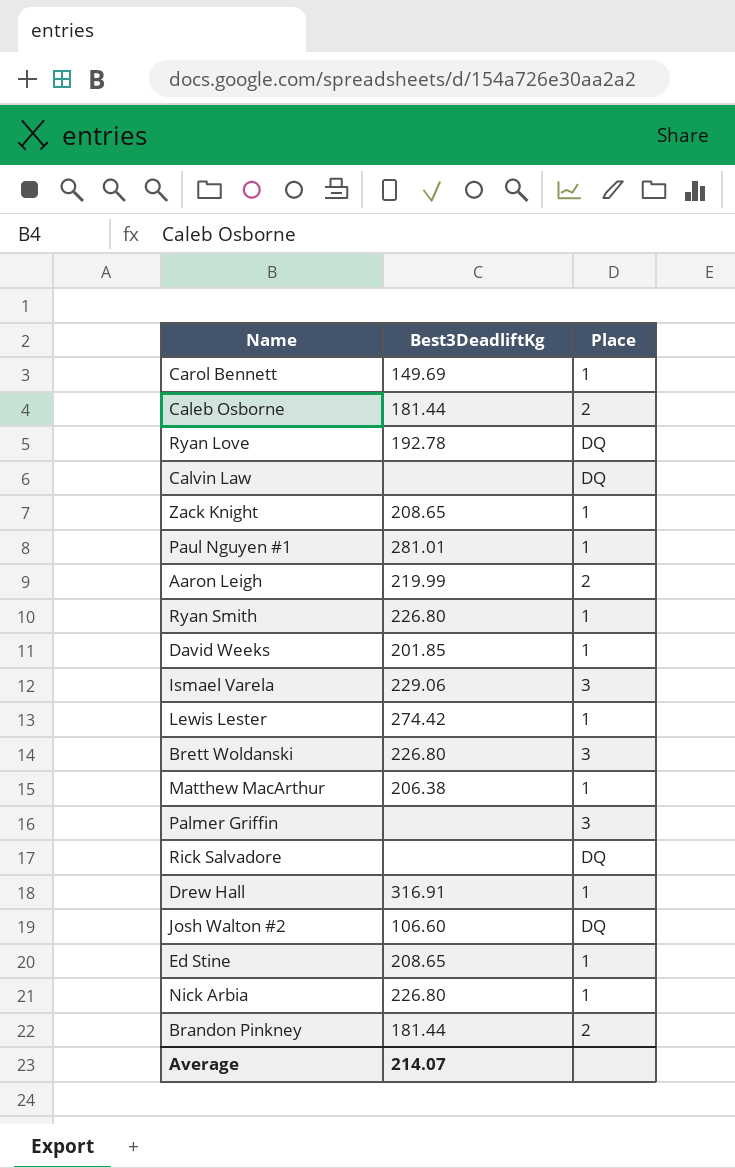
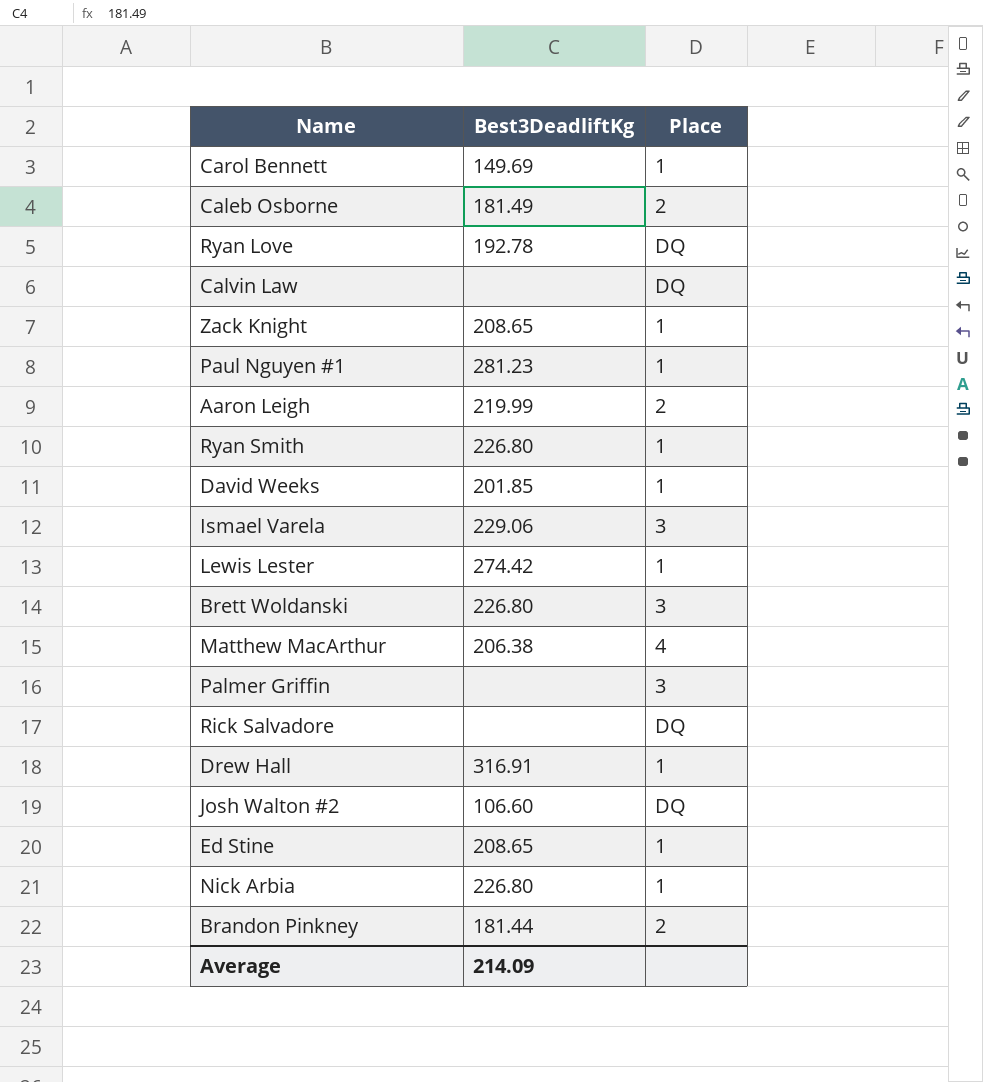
Caleb Osborne | Best3DeadliftKg: 181.44 -> 181.49
Paul Nguyen #1 | Best3DeadliftKg: 281.01 -> 281.23
Matthew MacArthur | Place: 1 -> 4
Average | Best3DeadliftKg: 214.07 -> 214.09

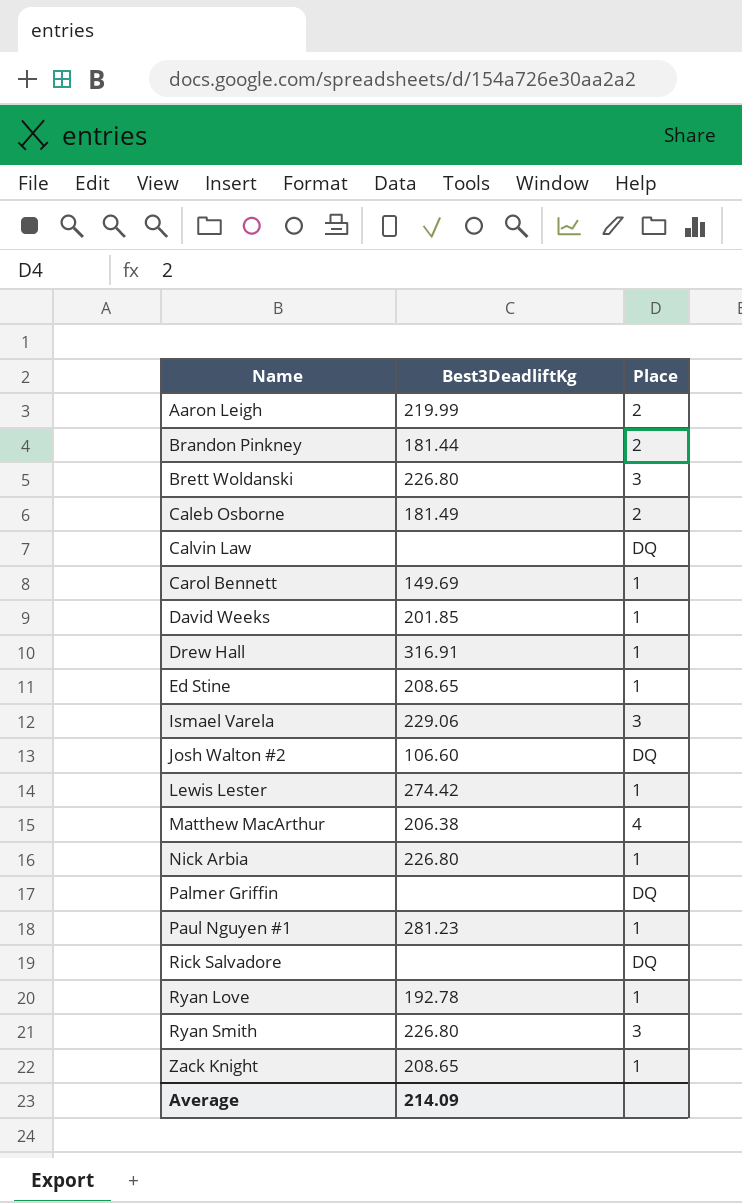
row order: none -> Name ascending
Palmer Griffin | Place: 3 -> DQ
Ryan Love | Place: DQ -> 1
Ryan Smith | Place: 1 -> 3

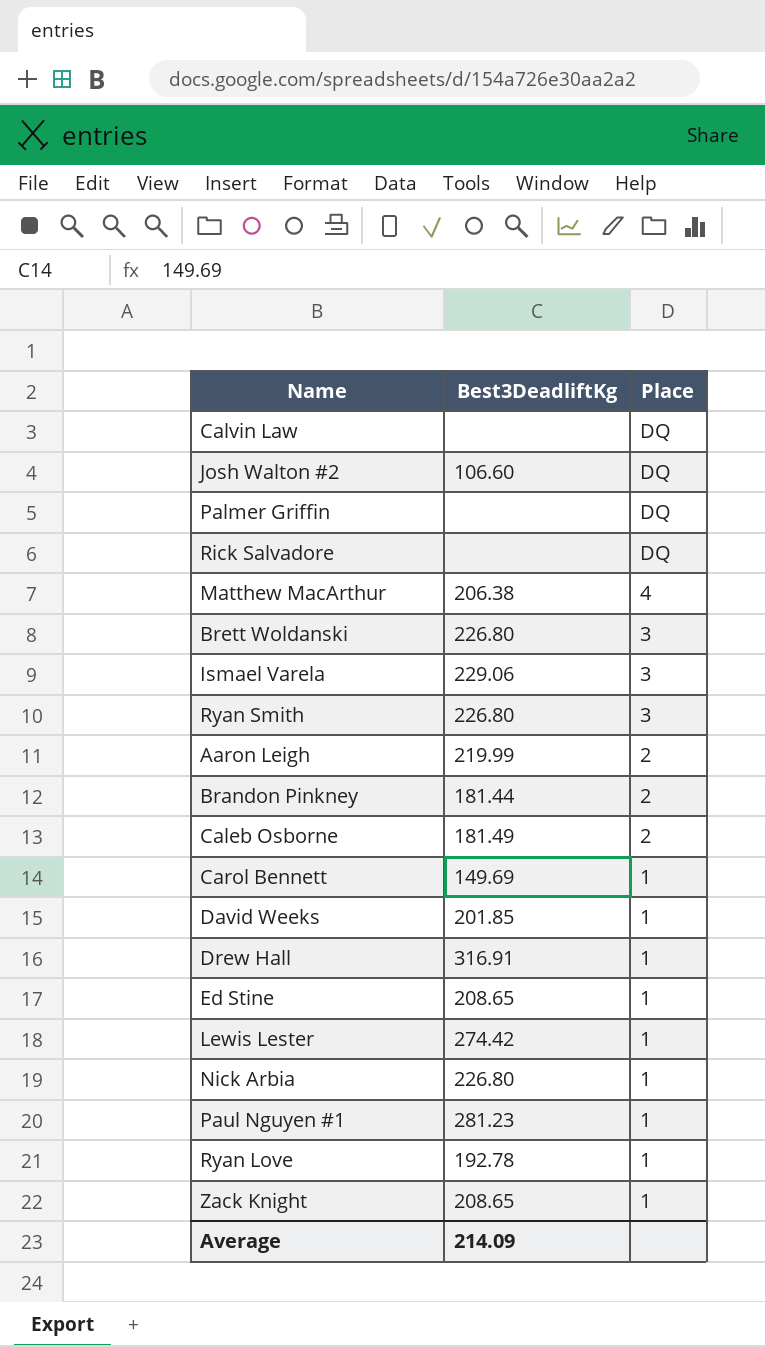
row order: Name ascending -> Place descending

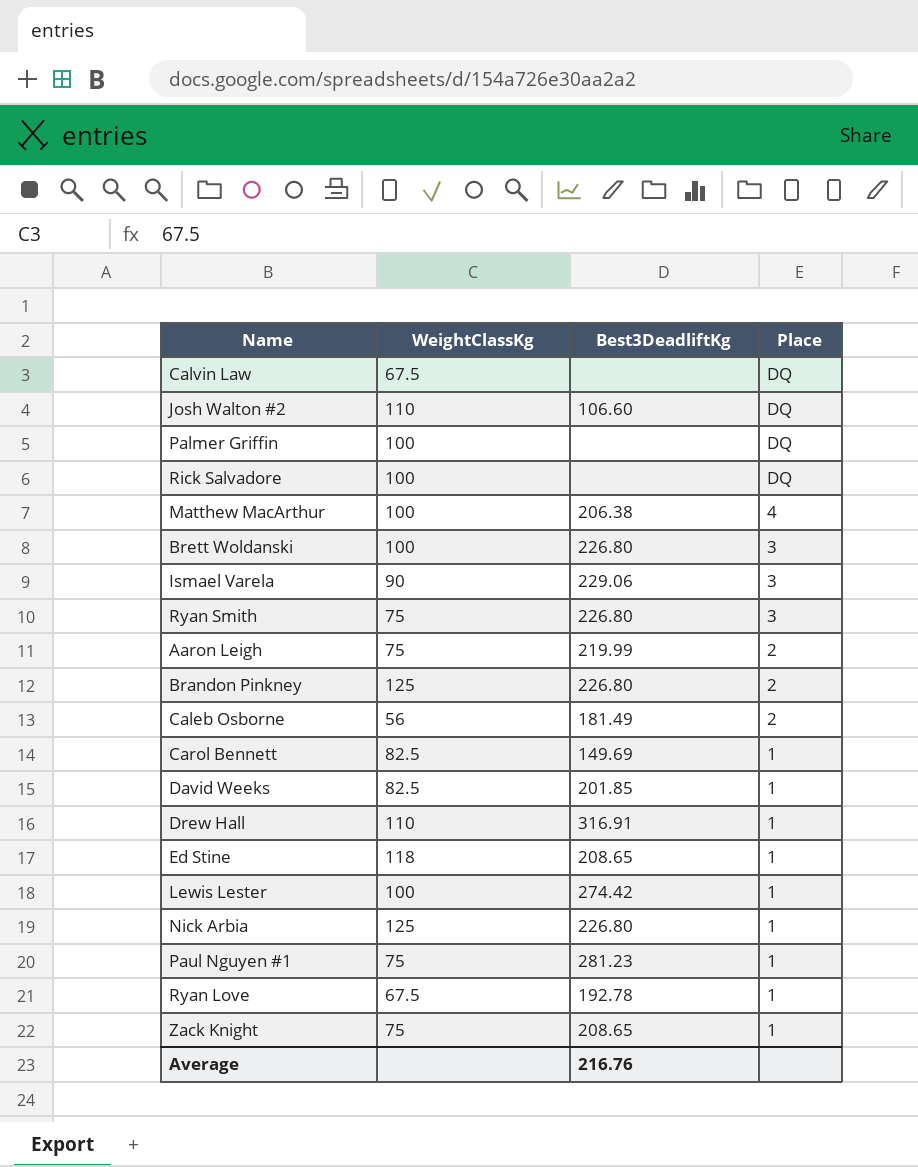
column WeightClassKg | position: none -> 2
Brandon Pinkney | Best3DeadliftKg: 181.44 -> 226.80
Average | Best3DeadliftKg: 214.09 -> 216.76

